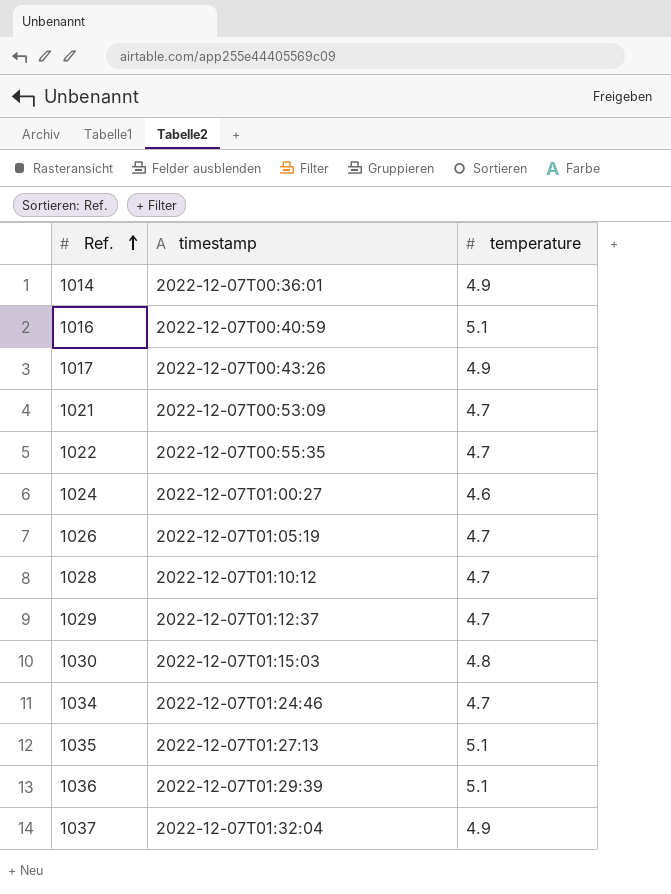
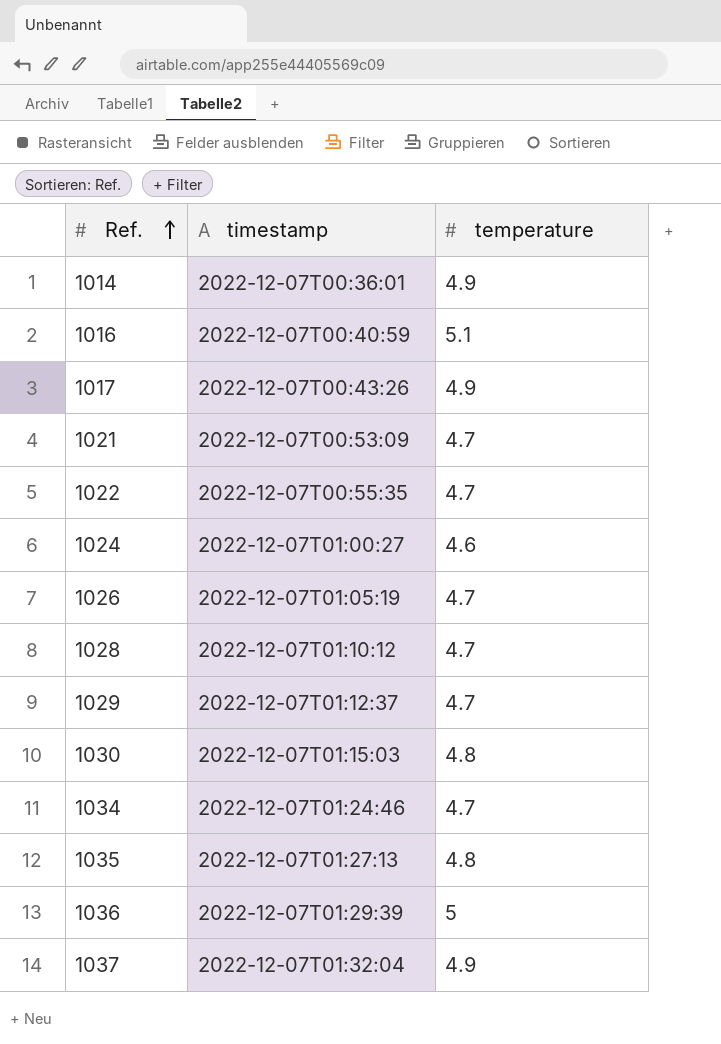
1035 | temperature: 5.1 -> 4.8
1036 | temperature: 5.1 -> 5

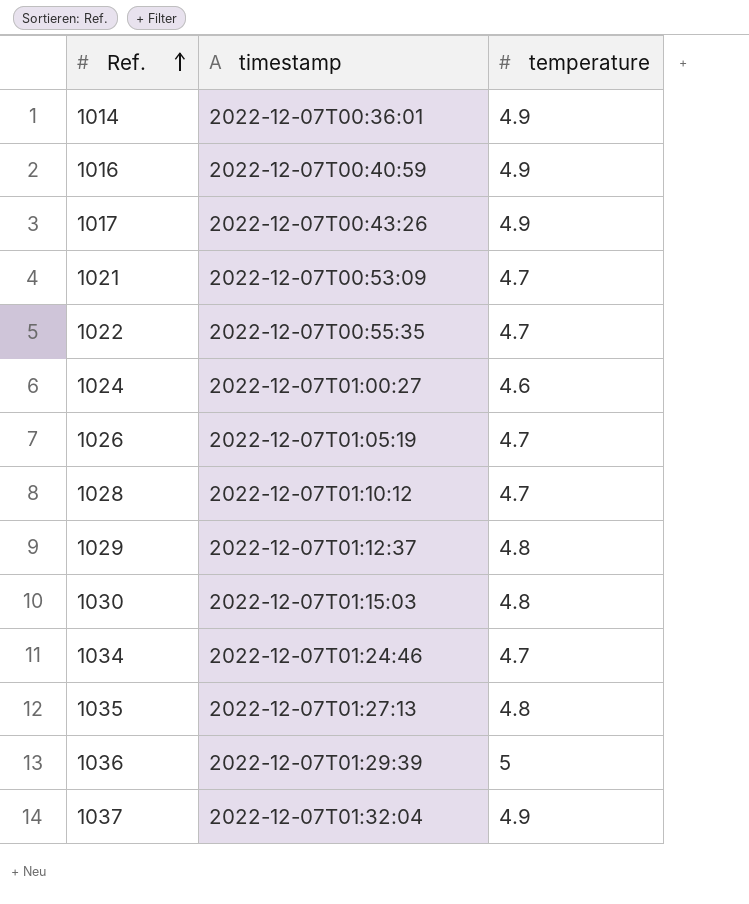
1016 | temperature: 5.1 -> 4.9
1029 | temperature: 4.7 -> 4.8

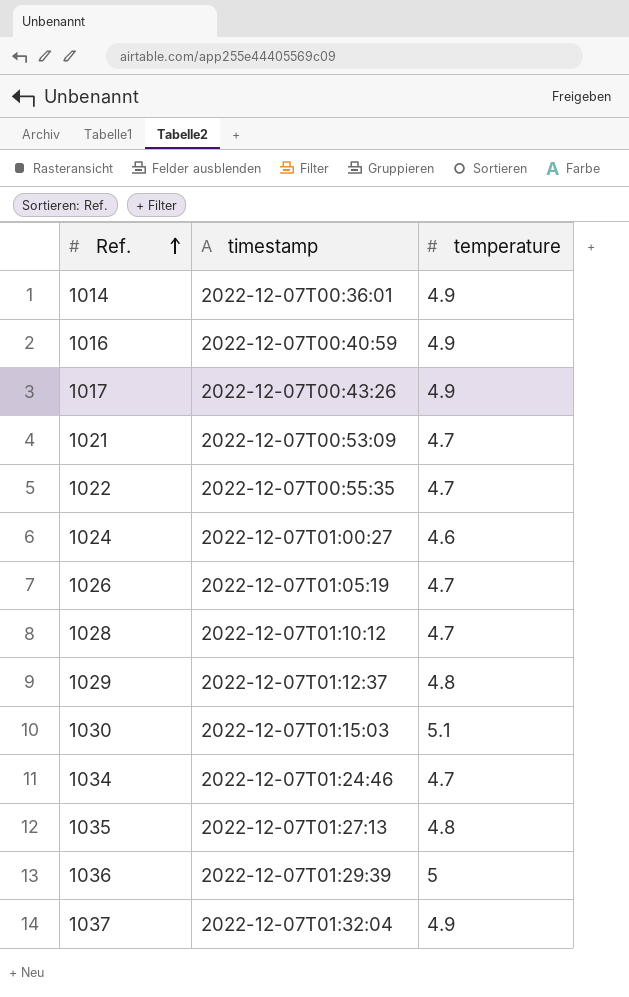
1030 | temperature: 4.8 -> 5.1

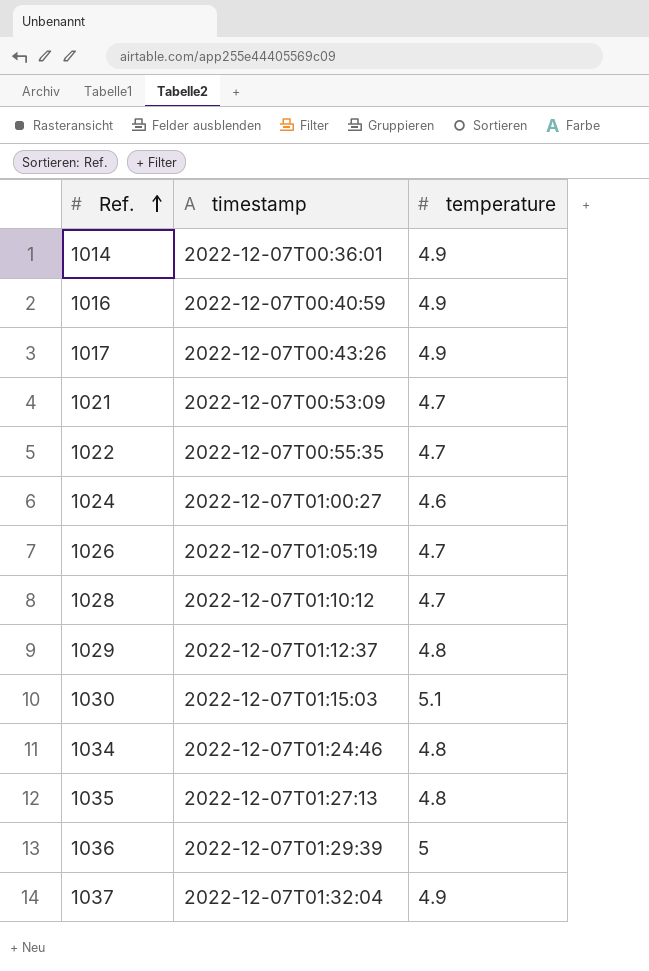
1034 | temperature: 4.7 -> 4.8

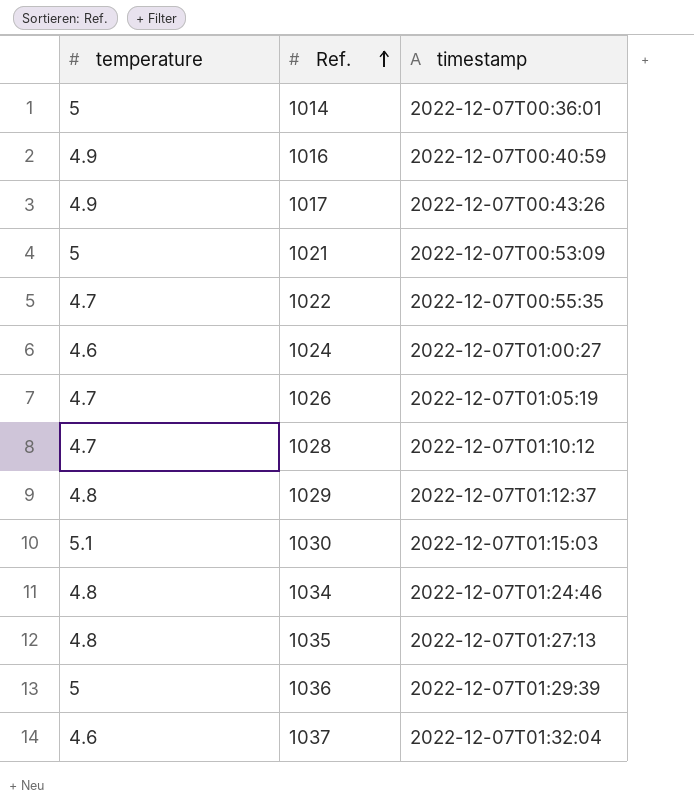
column temperature | position: 3 -> 1
1014 | temperature: 4.9 -> 5
1021 | temperature: 4.7 -> 5
1037 | temperature: 4.9 -> 4.6

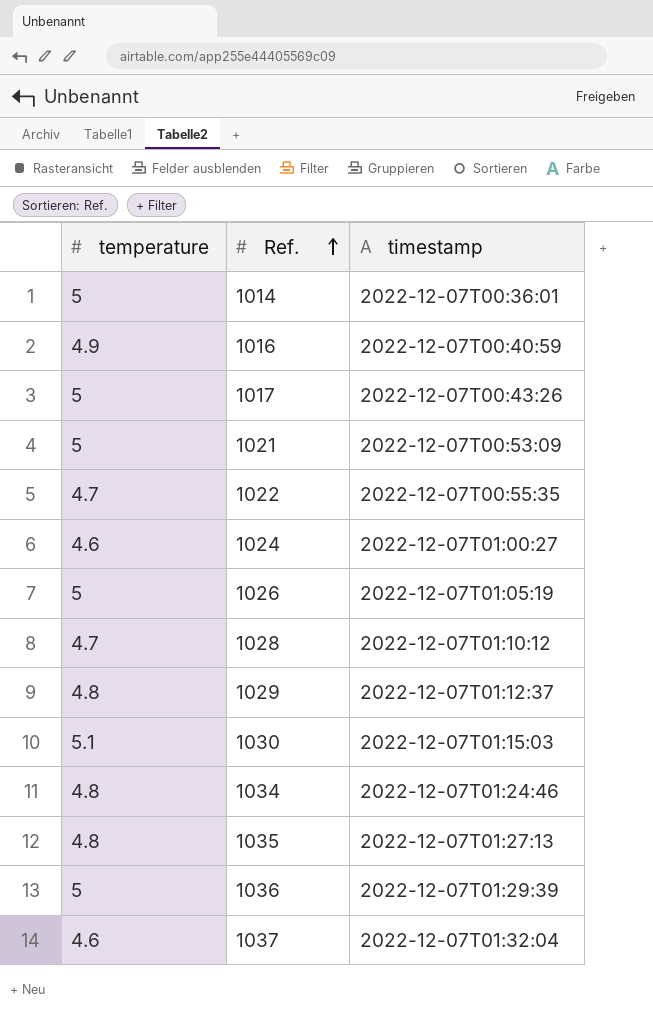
1017 | temperature: 4.9 -> 5
1026 | temperature: 4.7 -> 5

